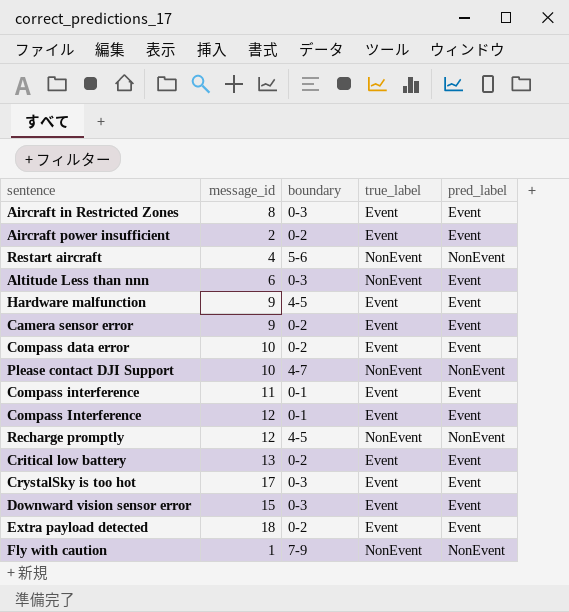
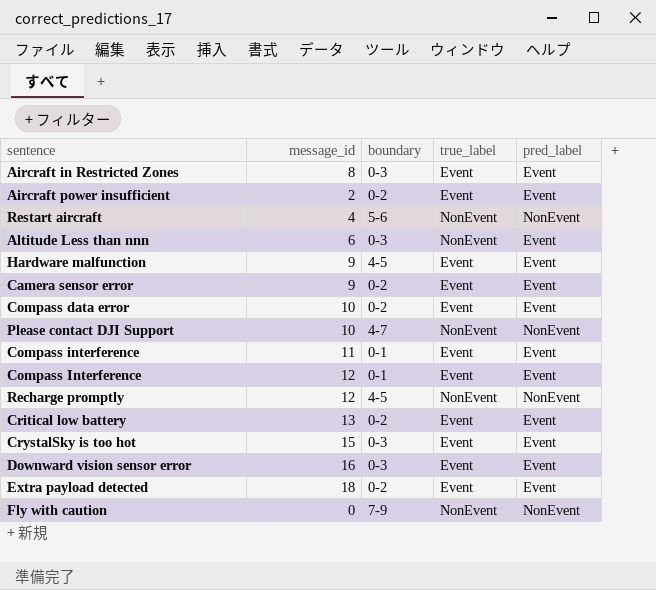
CrystalSky is too hot | message_id: 17 -> 15
Downward vision sensor error | message_id: 15 -> 16
Fly with caution | message_id: 1 -> 0

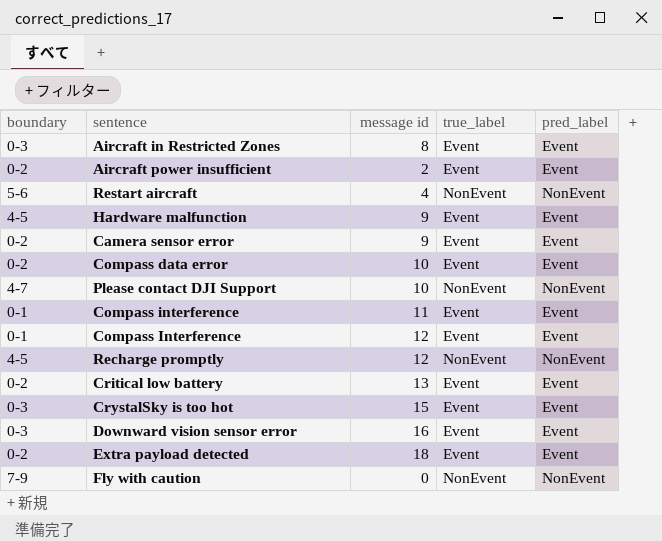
column boundary | position: 3 -> 1
column name: message_id -> message id
row Altitude Less than nnn: 6 | 0-3 | NonEvent | Event -> none

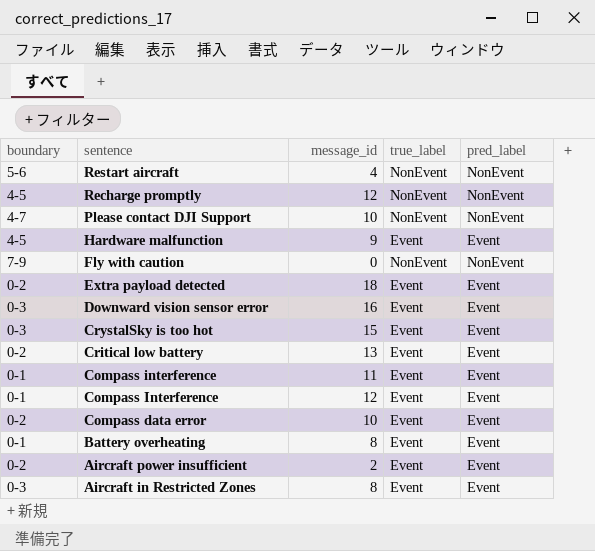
row order: none -> sentence descending
column name: message id -> message_id
row Camera sensor error: 0-2 | 9 | Event | Event -> none
row Battery overheating: none -> 0-1 | 8 | Event | Event

